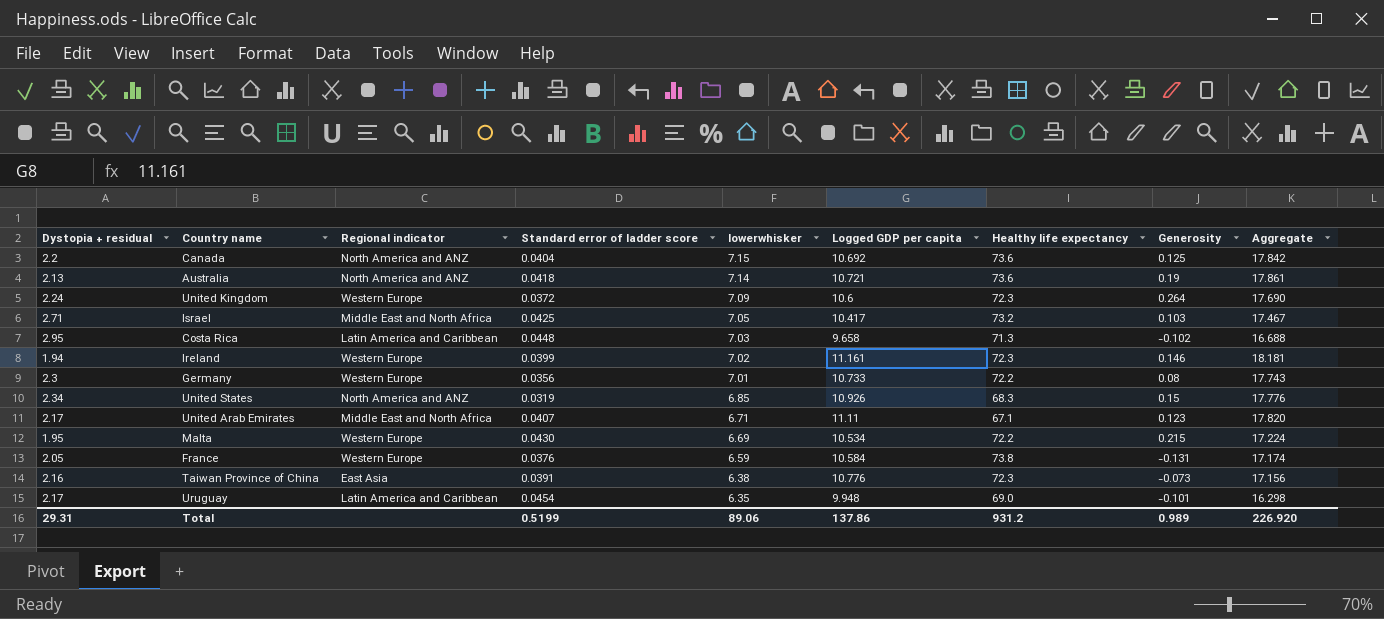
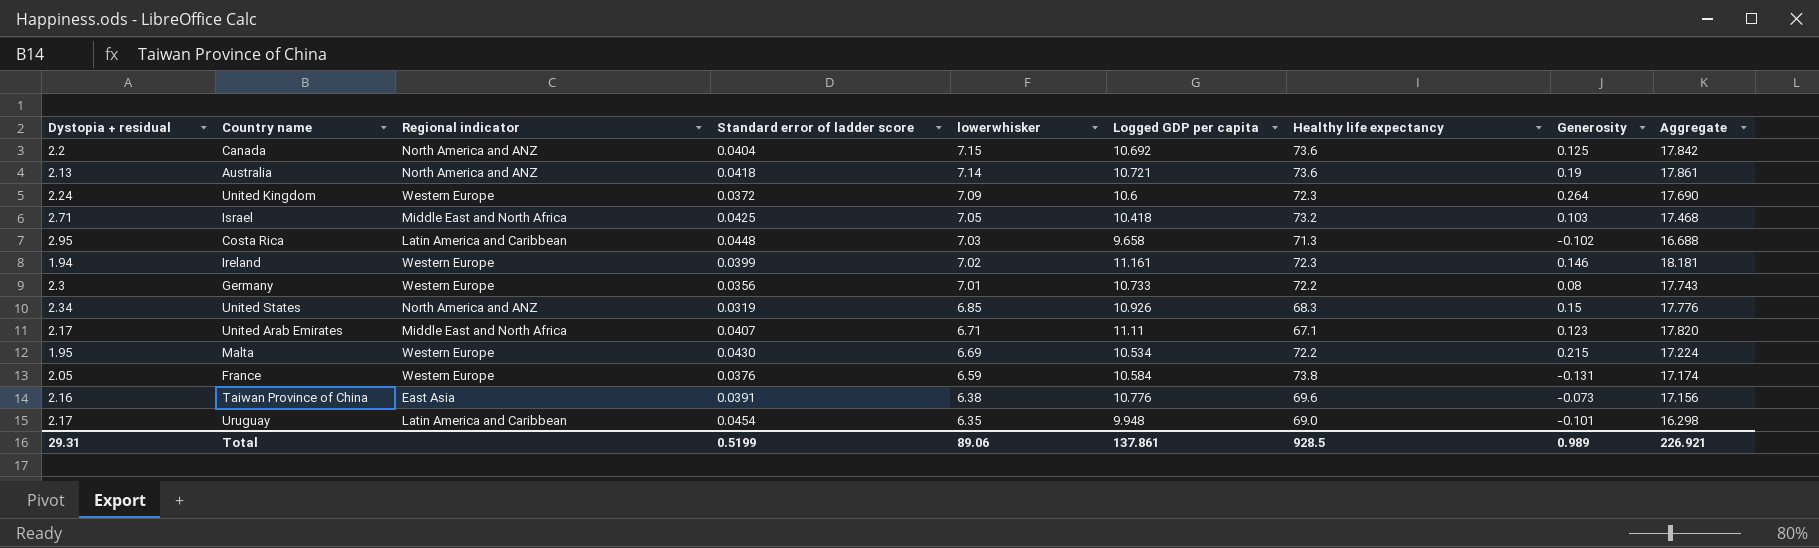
Israel | Logged GDP per capita: 10.417 -> 10.418
Israel | Aggregate: 17.467 -> 17.468
Taiwan Province of China | Healthy life expectancy: 72.3 -> 69.6
Total | Logged GDP per capita: 137.86 -> 137.861
Total | Healthy life expectancy: 931.2 -> 928.5
Total | Aggregate: 226.920 -> 226.921

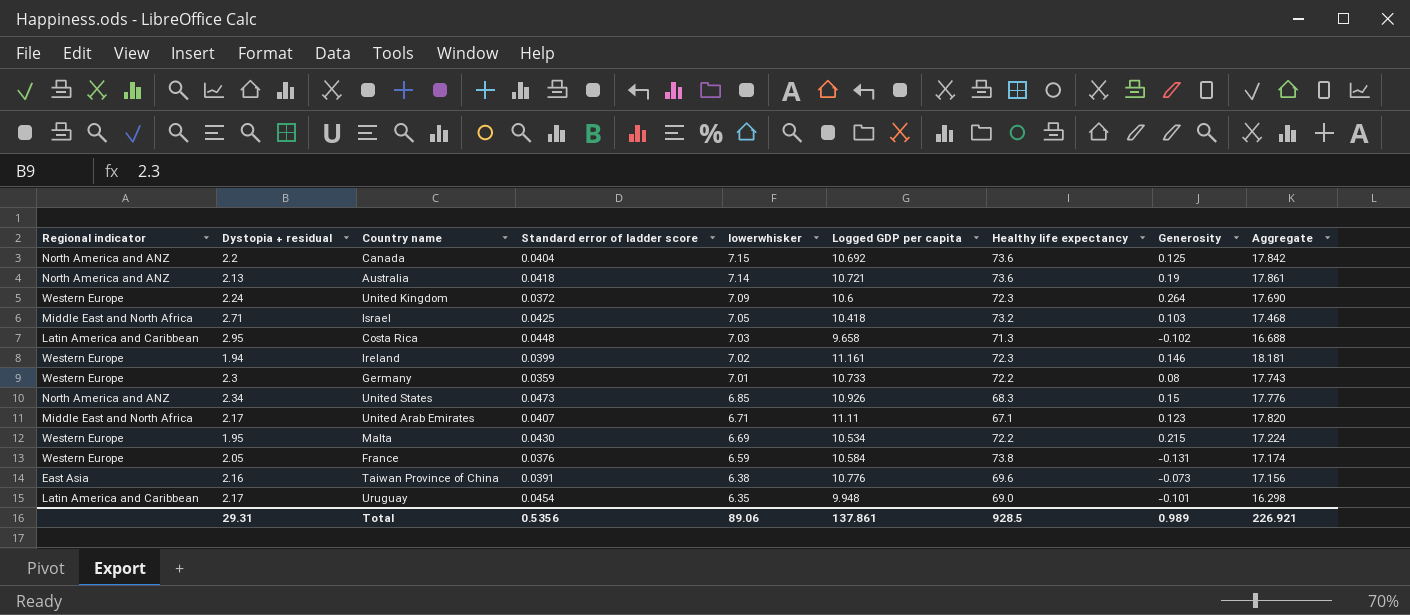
column Regional indicator | position: 3 -> 1
Germany | Standard error of ladder score: 0.0356 -> 0.0359
United States | Standard error of ladder score: 0.0319 -> 0.0473
Total | Standard error of ladder score: 0.5199 -> 0.5356

